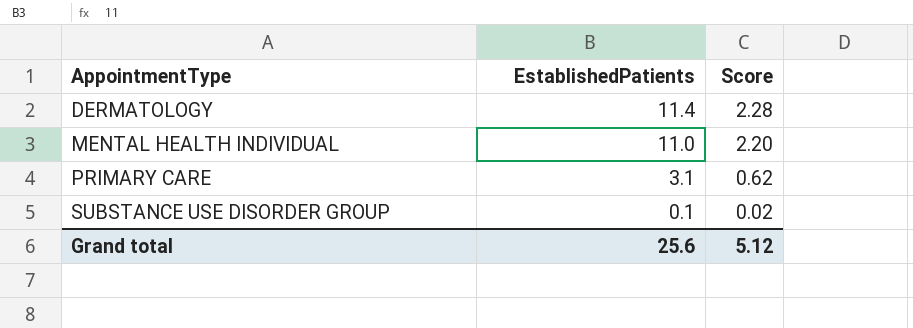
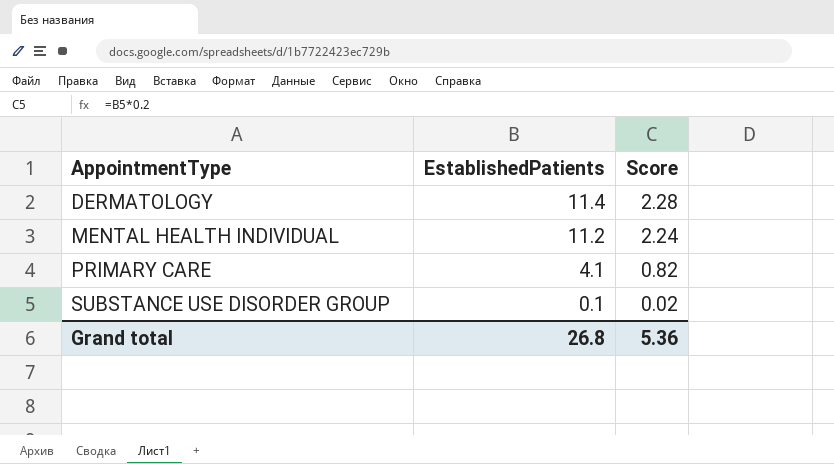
MENTAL HEALTH INDIVIDUAL | EstablishedPatients: 11.0 -> 11.2
MENTAL HEALTH INDIVIDUAL | Score: 2.20 -> 2.24
PRIMARY CARE | EstablishedPatients: 3.1 -> 4.1
PRIMARY CARE | Score: 0.62 -> 0.82
Grand total | EstablishedPatients: 25.6 -> 26.8
Grand total | Score: 5.12 -> 5.36

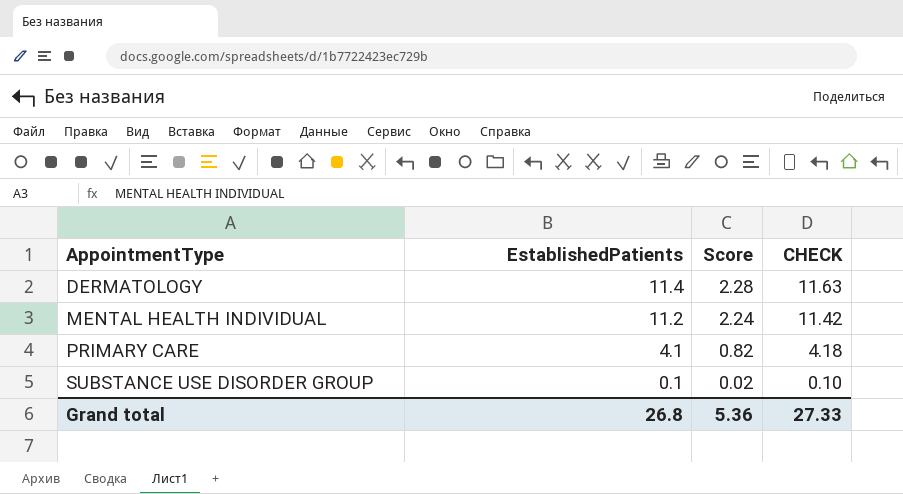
column CHECK | formula: none -> [EstablishedPatients] * 1.02

